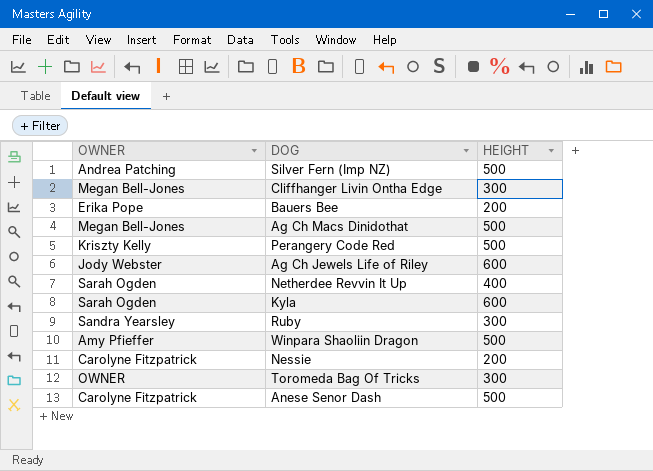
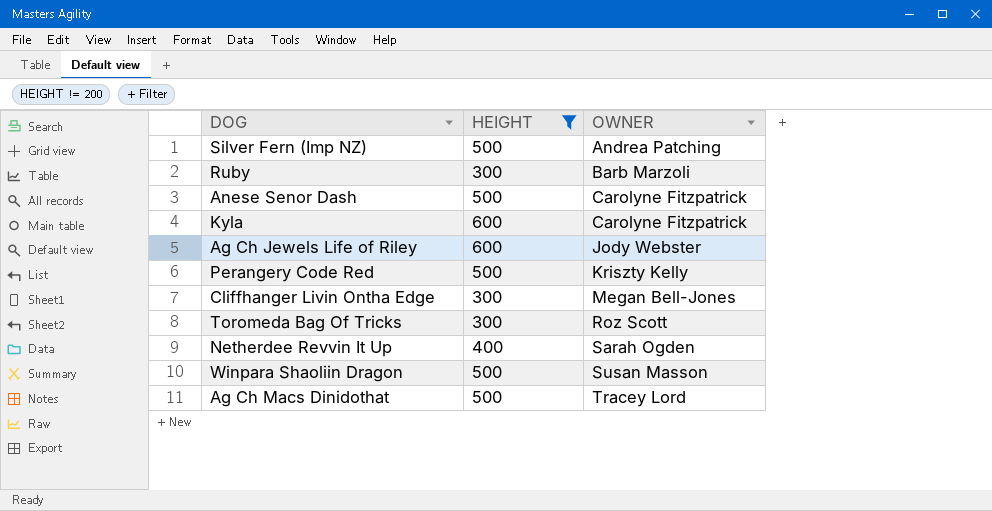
filter: none -> HEIGHT != 200
row order: none -> OWNER ascending
column OWNER | position: 1 -> 3
Ruby | OWNER: Sandra Yearsley -> Barb Marzoli
Kyla | OWNER: Sarah Ogden -> Carolyne Fitzpatrick
Toromeda Bag Of Tricks | OWNER: OWNER -> Roz Scott
Winpara Shaoliin Dragon | OWNER: Amy Pfieffer -> Susan Masson
Ag Ch Macs Dinidothat | OWNER: Megan Bell-Jones -> Tracey Lord

